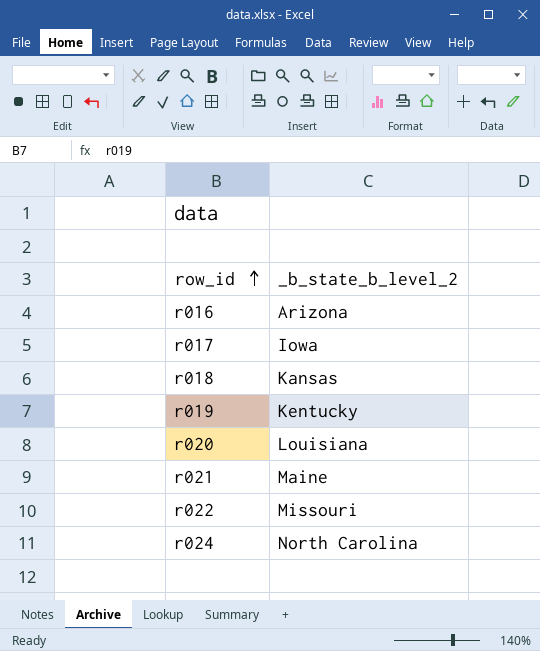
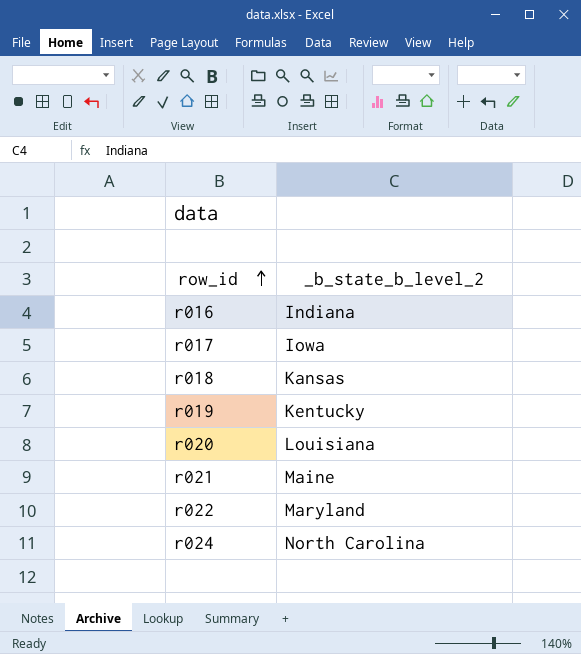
r016 | _b_state_b_level_2: Arizona -> Indiana
r022 | _b_state_b_level_2: Missouri -> Maryland

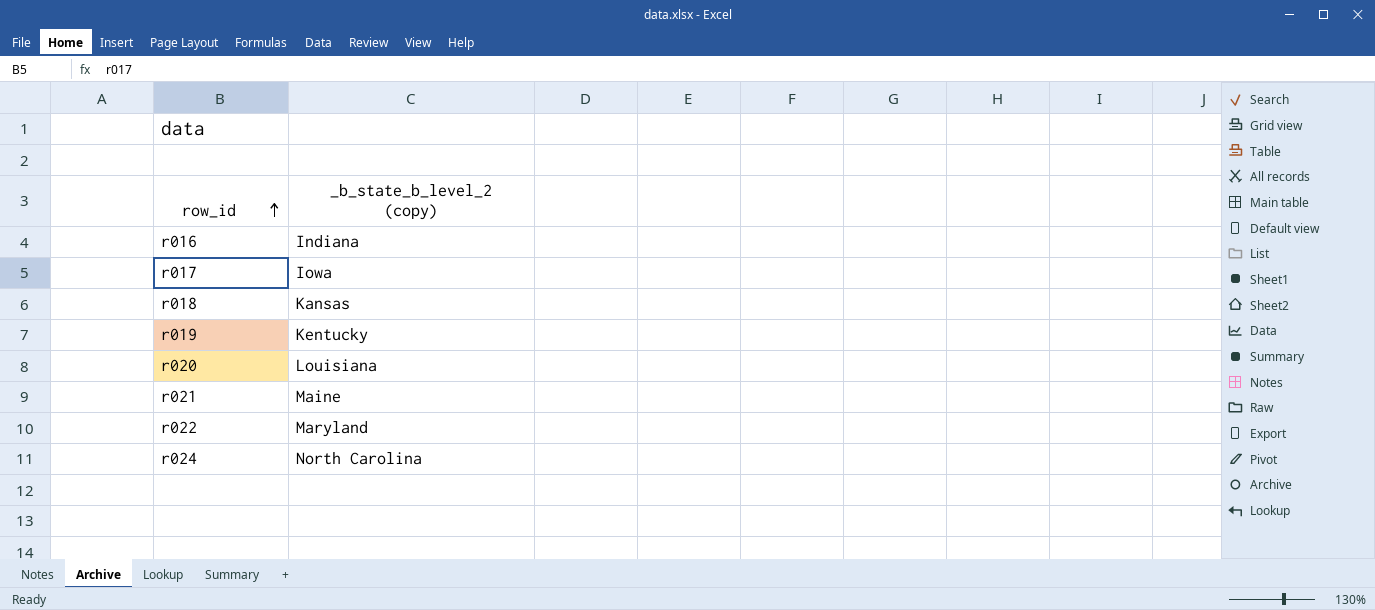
column name: _b_state_b_level_2 -> _b_state_b_level_2 (copy)

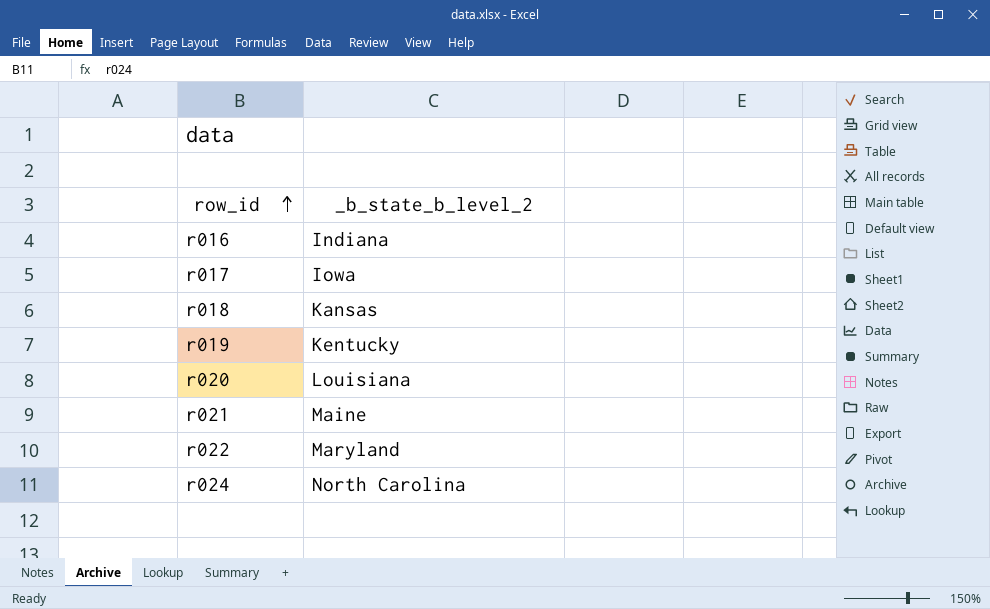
column name: _b_state_b_level_2 (copy) -> _b_state_b_level_2

